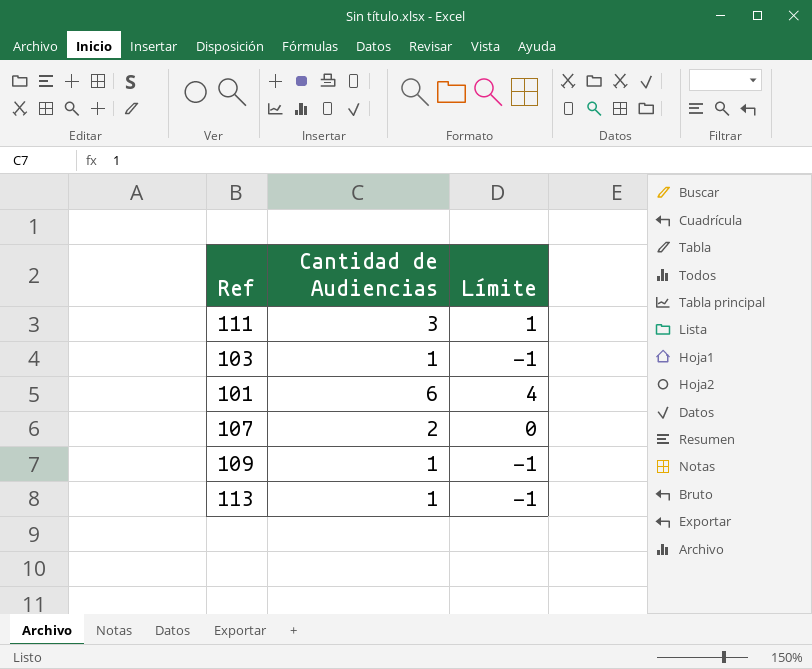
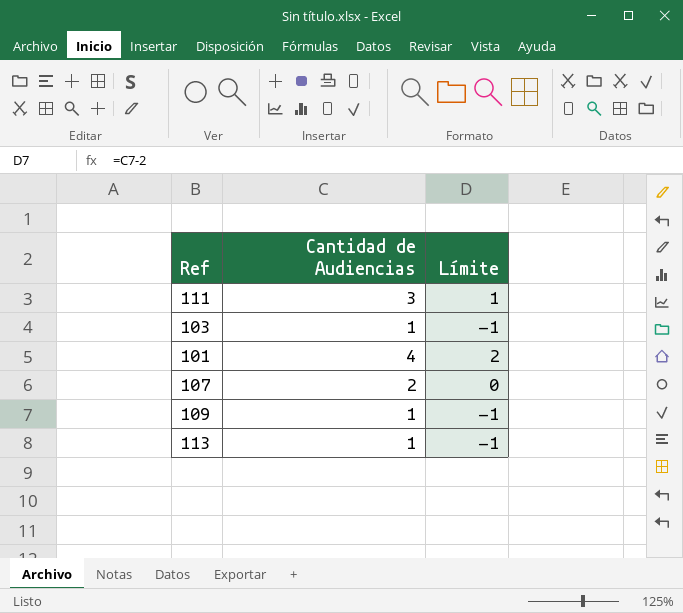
101 | Cantidad de Audiencias: 6 -> 4
101 | Límite: 4 -> 2

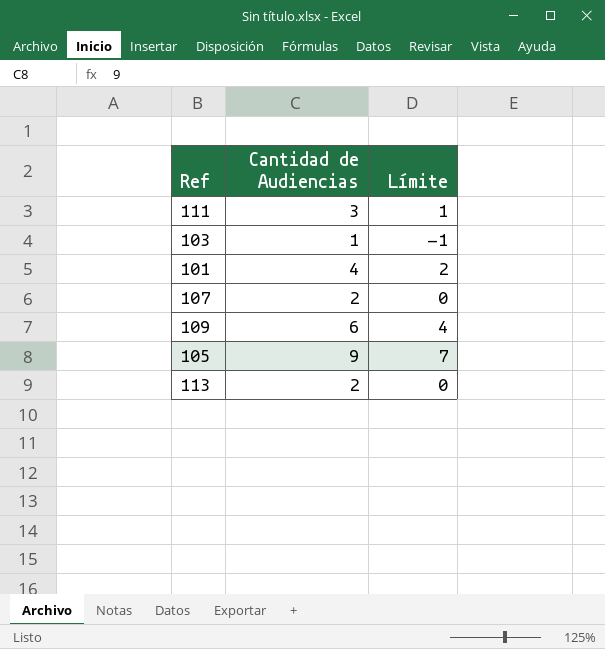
109 | Cantidad de Audiencias: 1 -> 6
109 | Límite: -1 -> 4
row 105: none -> 9 | 7
113 | Cantidad de Audiencias: 1 -> 2
113 | Límite: -1 -> 0

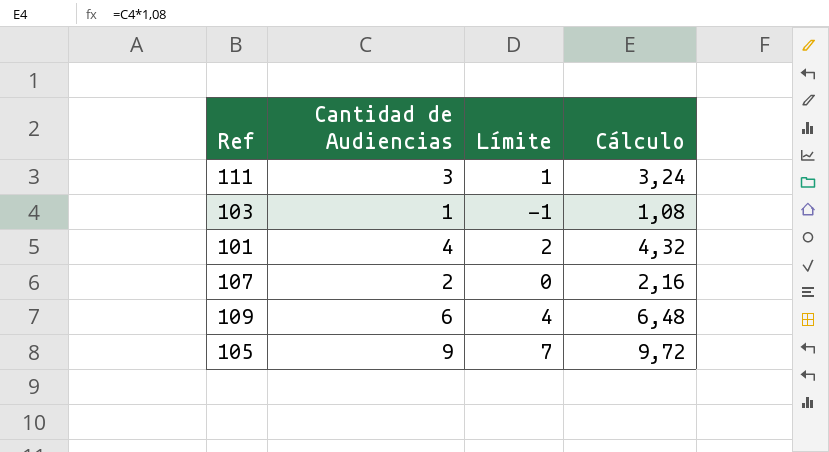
column Cálculo | formula: none -> [Cantidad de Audiencias] * 1,08
row 113: 2 | 0 -> none

